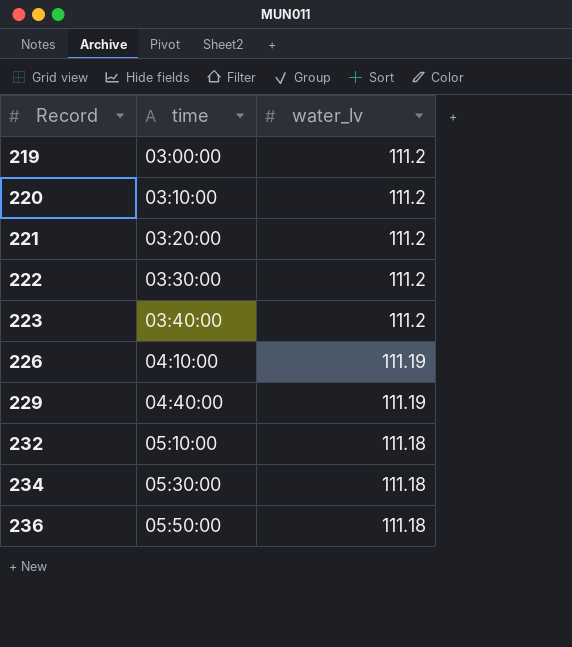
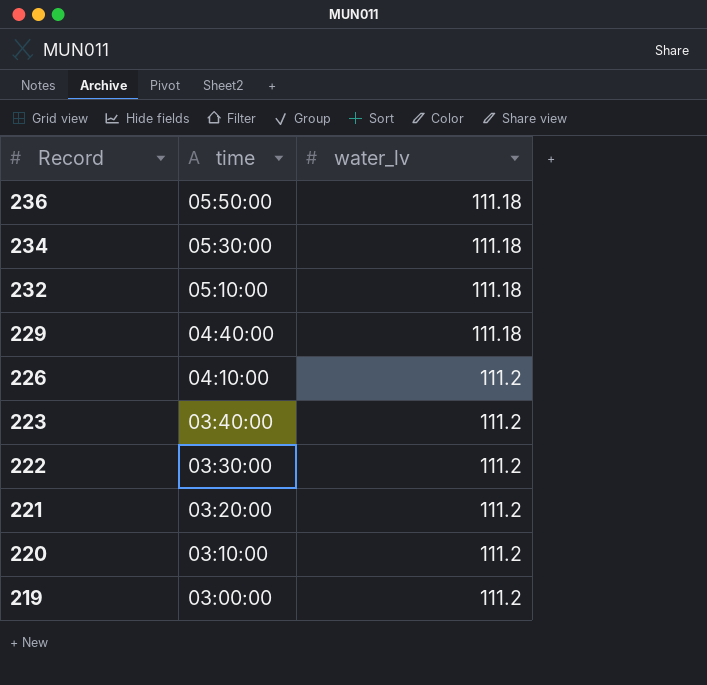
row order: Record ascending -> Record descending
229 | water_lv: 111.19 -> 111.18
226 | water_lv: 111.19 -> 111.2

